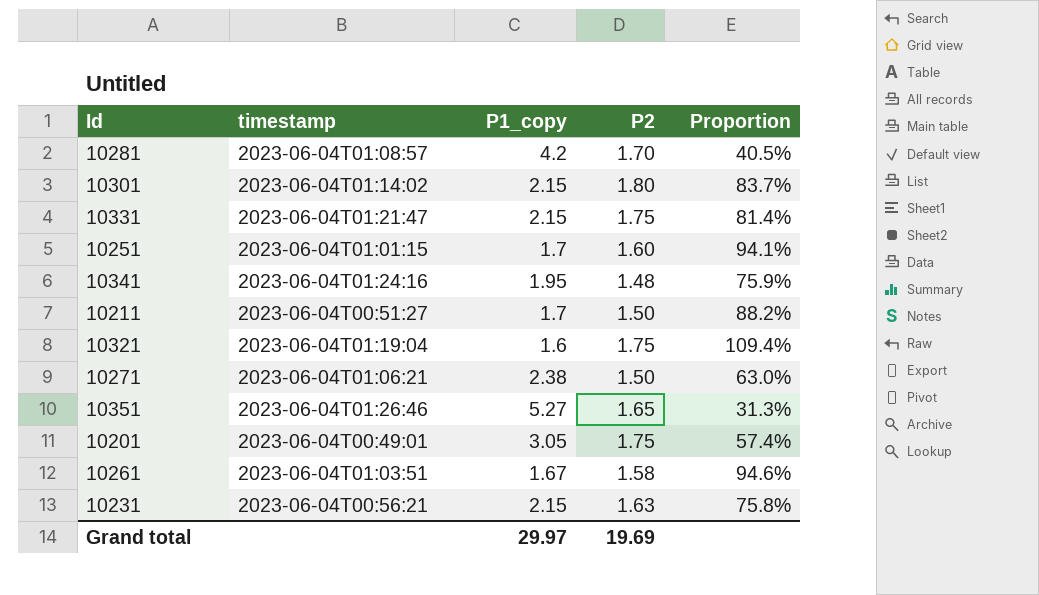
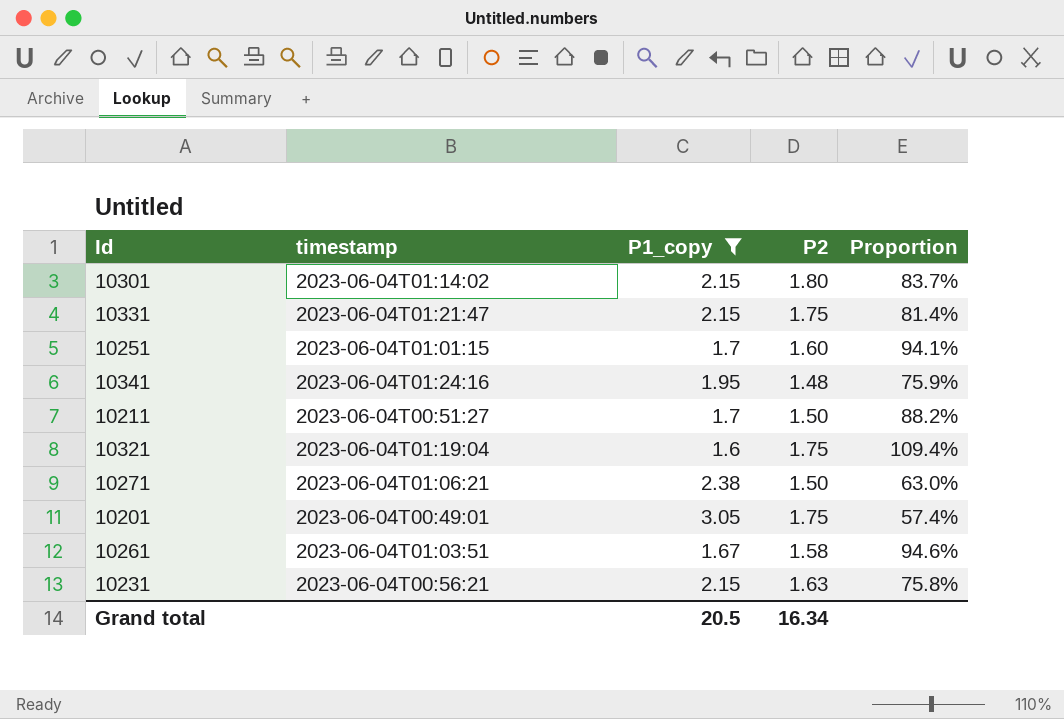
filter: none -> P1_copy <= 3.05
Grand total | P1_copy: 29.97 -> 20.5
Grand total | P2: 19.69 -> 16.34

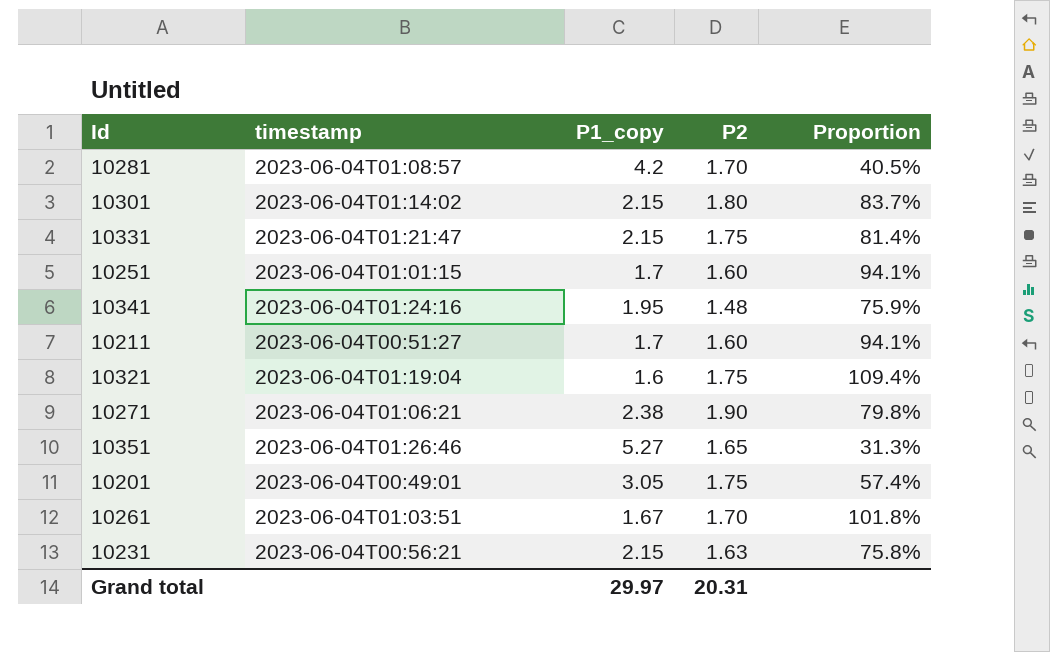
filter: P1_copy <= 3.05 -> none
10211 | P2: 1.50 -> 1.60
10211 | Proportion: 88.2% -> 94.1%
10271 | P2: 1.50 -> 1.90
10271 | Proportion: 63.0% -> 79.8%
10261 | P2: 1.58 -> 1.70
10261 | Proportion: 94.6% -> 101.8%
Grand total | P1_copy: 20.5 -> 29.97
Grand total | P2: 16.34 -> 20.31

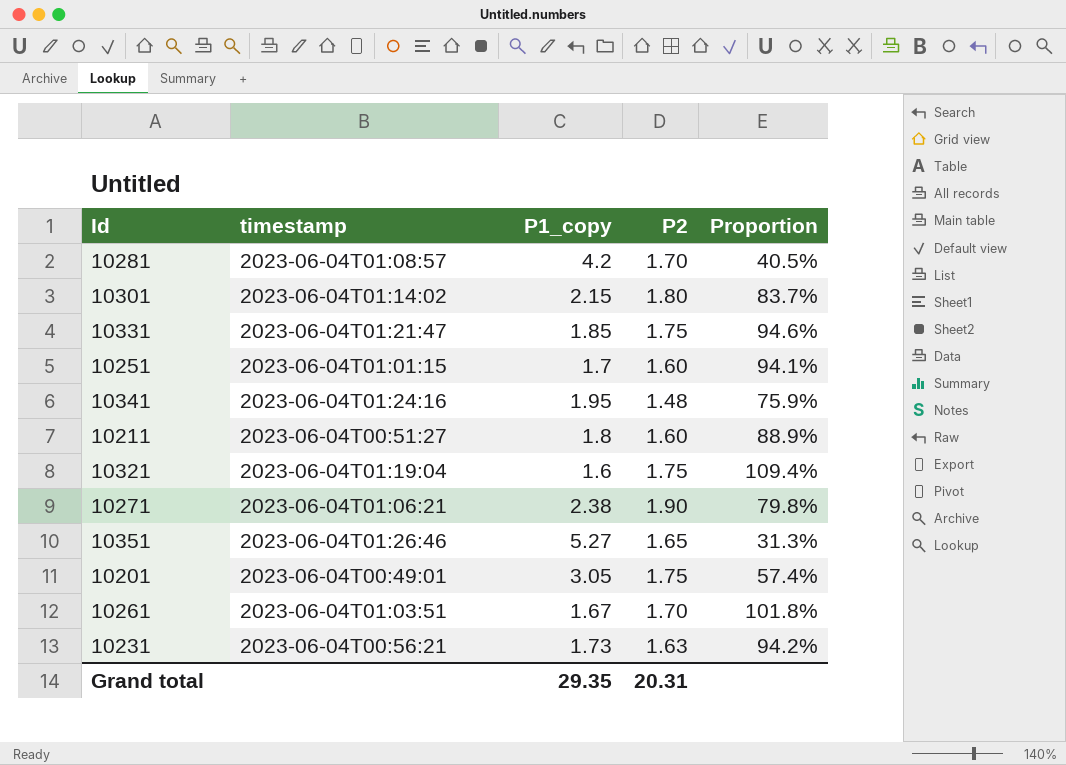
10331 | P1_copy: 2.15 -> 1.85
10331 | Proportion: 81.4% -> 94.6%
10211 | P1_copy: 1.7 -> 1.8
10211 | Proportion: 94.1% -> 88.9%
10231 | P1_copy: 2.15 -> 1.73
10231 | Proportion: 75.8% -> 94.2%
Grand total | P1_copy: 29.97 -> 29.35

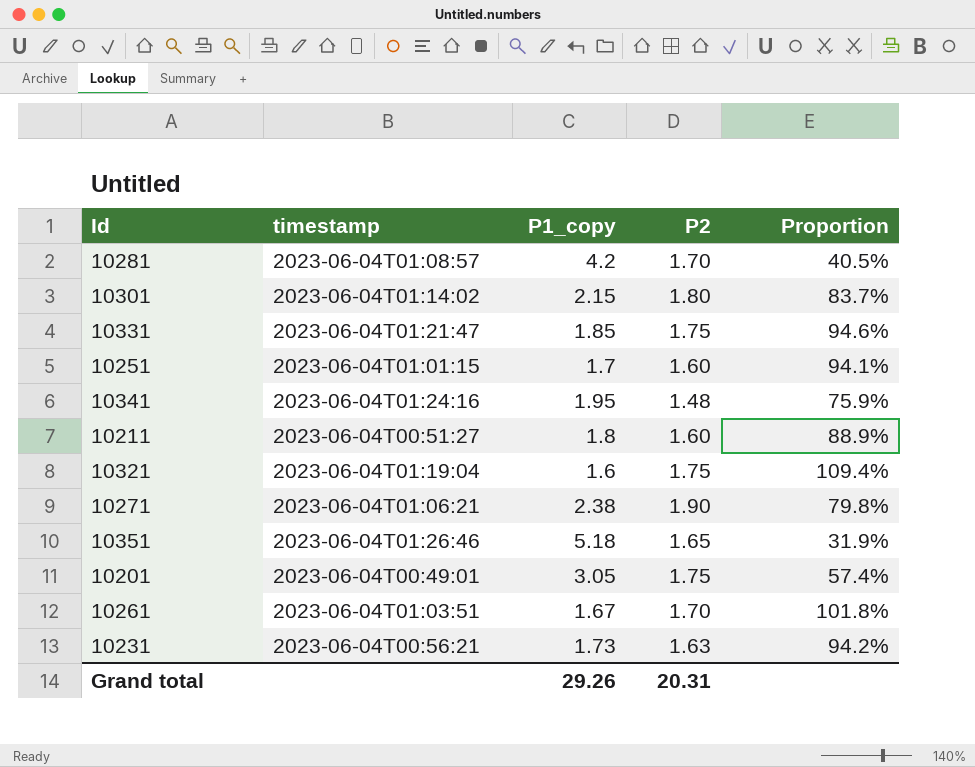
10351 | P1_copy: 5.27 -> 5.18
10351 | Proportion: 31.3% -> 31.9%
Grand total | P1_copy: 29.35 -> 29.26

